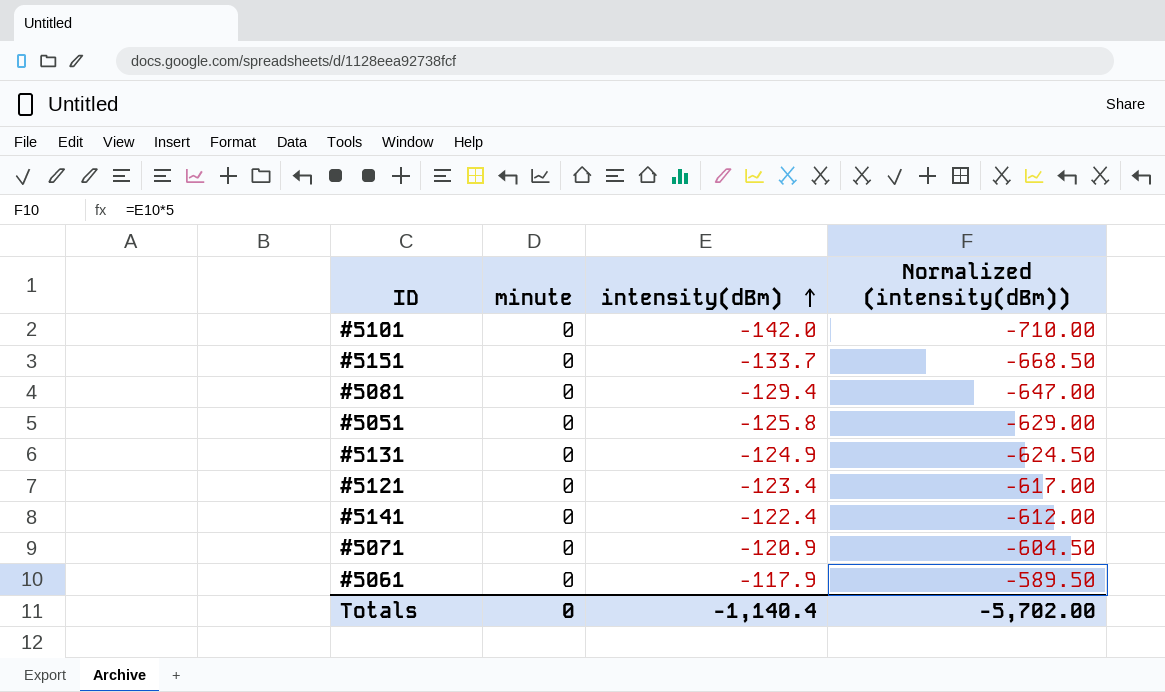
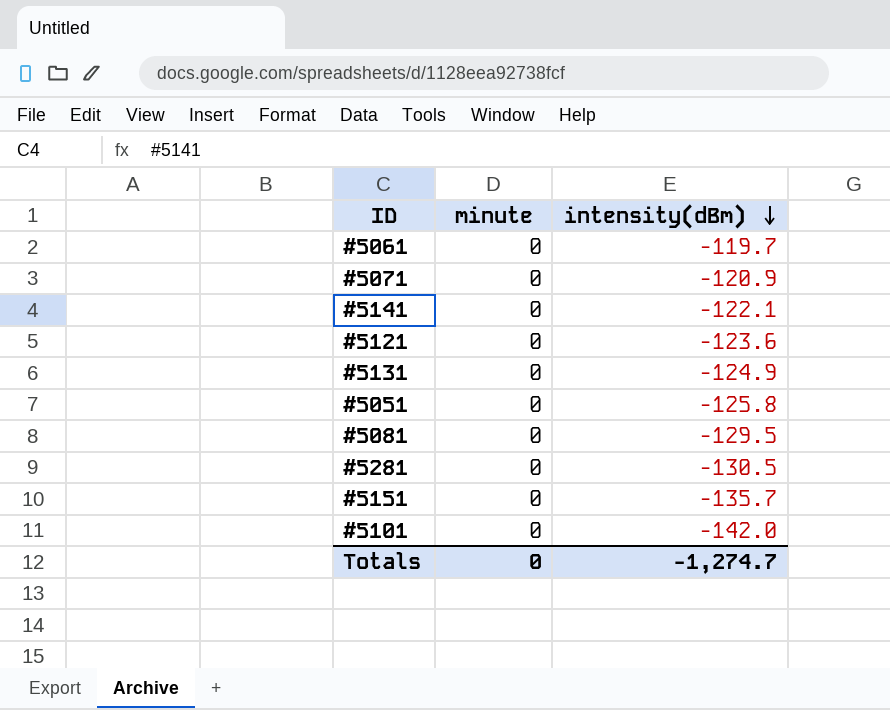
row order: intensity(dBm) ascending -> intensity(dBm) descending
column Normalized (intensity(dBm)) | formula: [intensity(dBm)] * 5 -> none
#5061 | intensity(dBm): -117.9 -> -119.7
#5141 | intensity(dBm): -122.4 -> -122.1
#5121 | intensity(dBm): -123.4 -> -123.6
#5081 | intensity(dBm): -129.4 -> -129.5
row #5281: none -> 0 | -130.5
#5151 | intensity(dBm): -133.7 -> -135.7
Totals | intensity(dBm): -1,140.4 -> -1,274.7

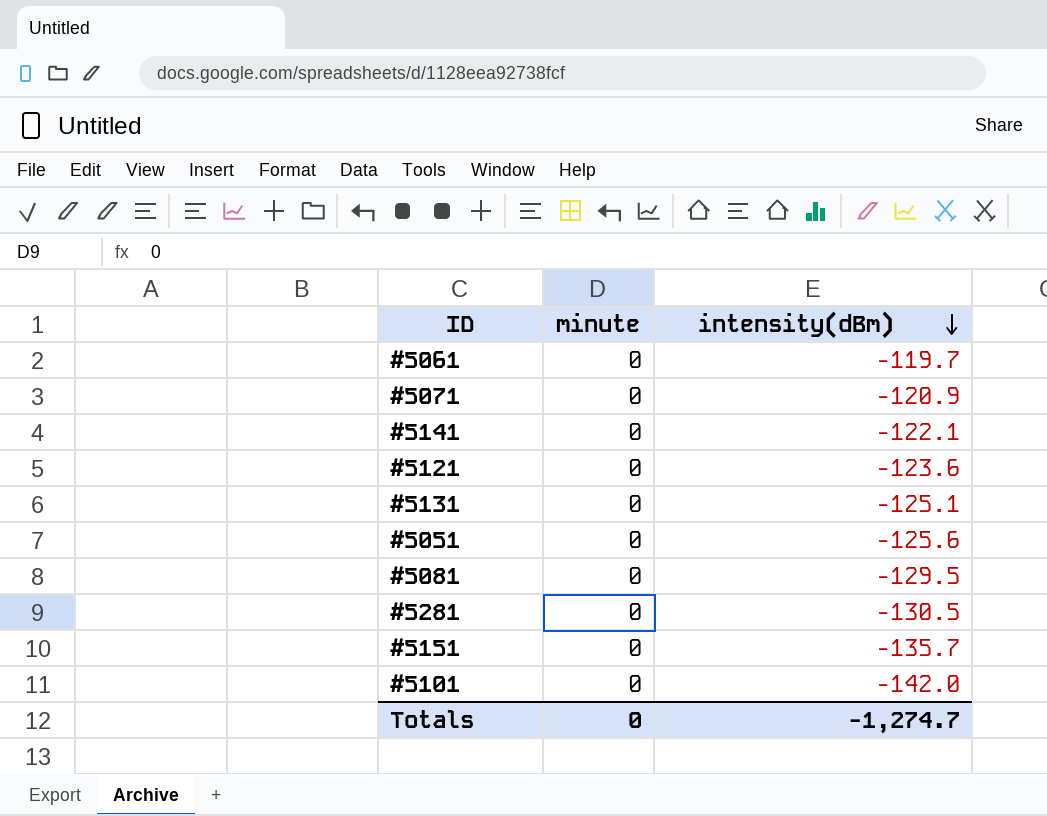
#5131 | intensity(dBm): -124.9 -> -125.1
#5051 | intensity(dBm): -125.8 -> -125.6

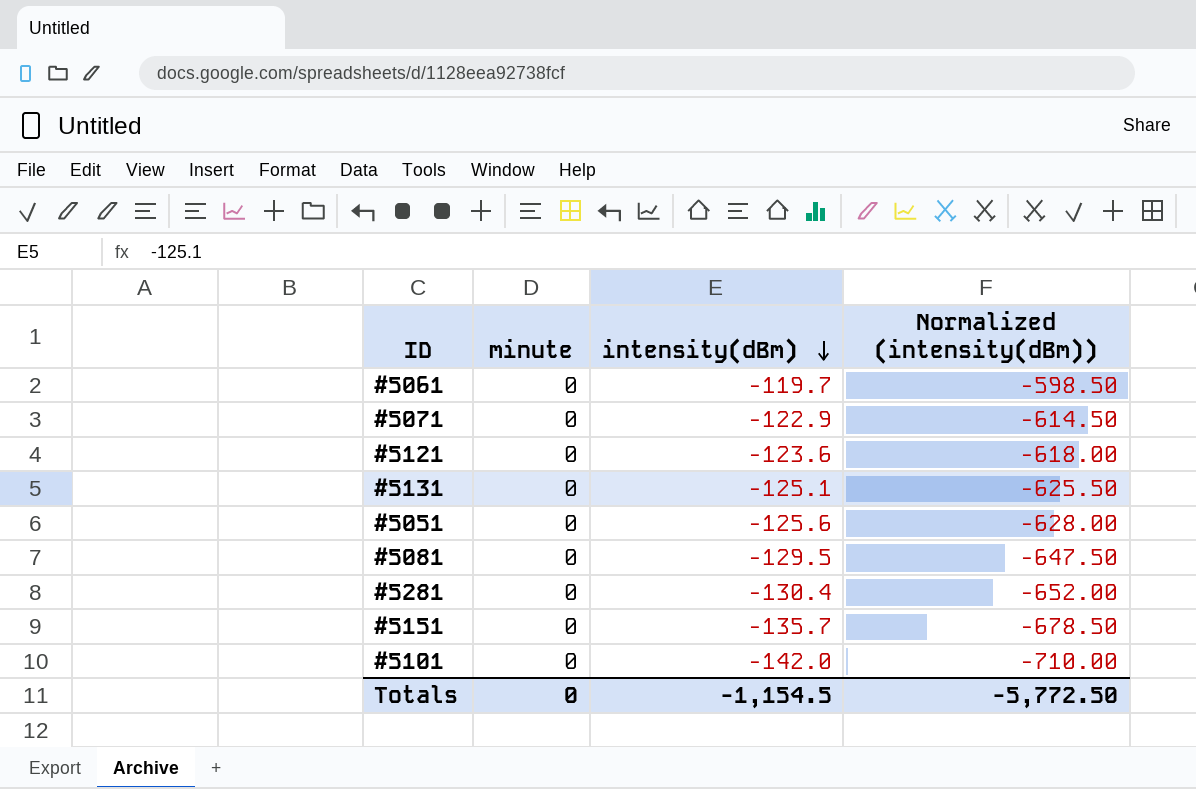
column Normalized (intensity(dBm)) | formula: none -> [intensity(dBm)] * 5
row #5141: 0 | -122.1 -> none
#5071 | intensity(dBm): -120.9 -> -122.9
#5281 | intensity(dBm): -130.5 -> -130.4
Totals | intensity(dBm): -1,274.7 -> -1,154.5

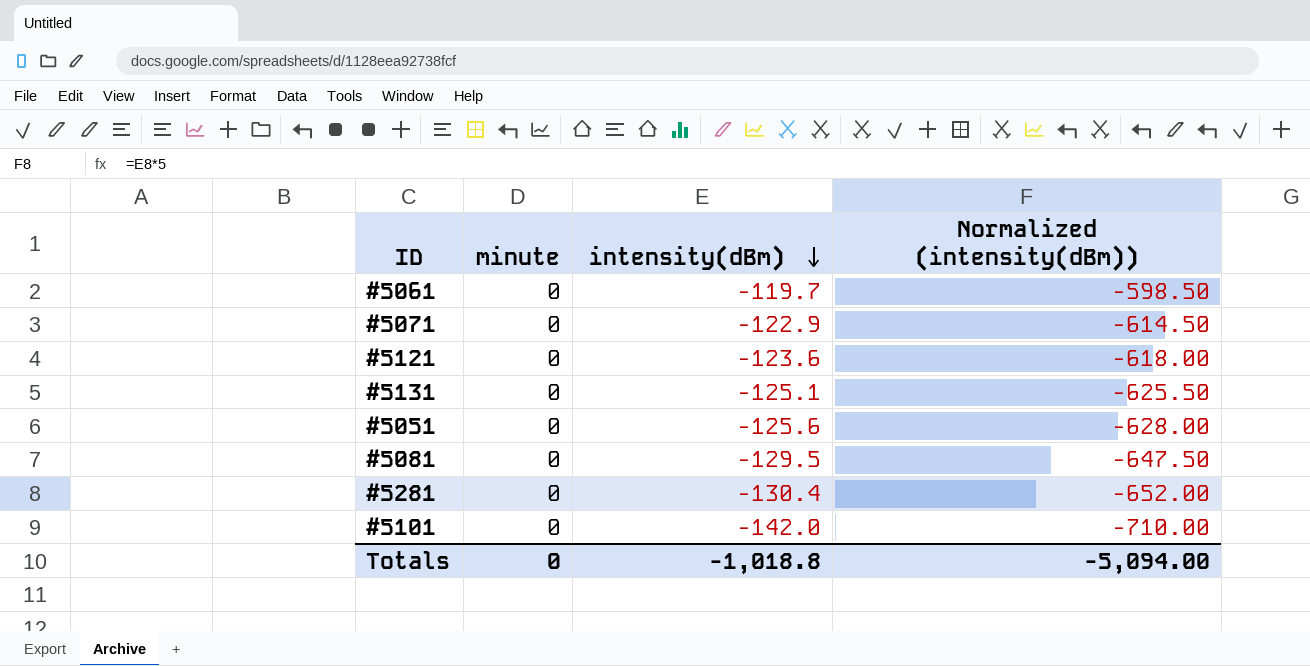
row #5151: 0 | -135.7 | -678.50 -> none
Totals | intensity(dBm): -1,154.5 -> -1,018.8
Totals | Normalized (intensity(dBm)): -5,772.50 -> -5,094.00

